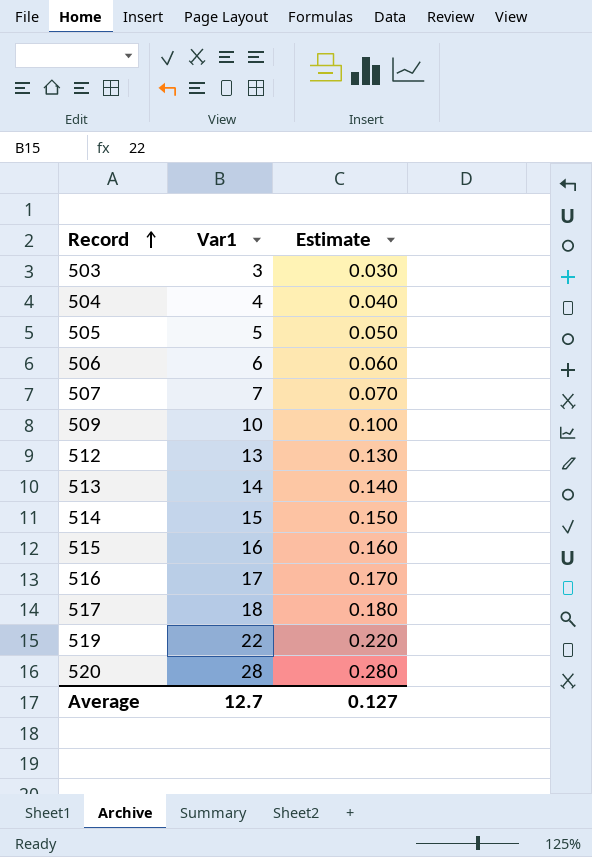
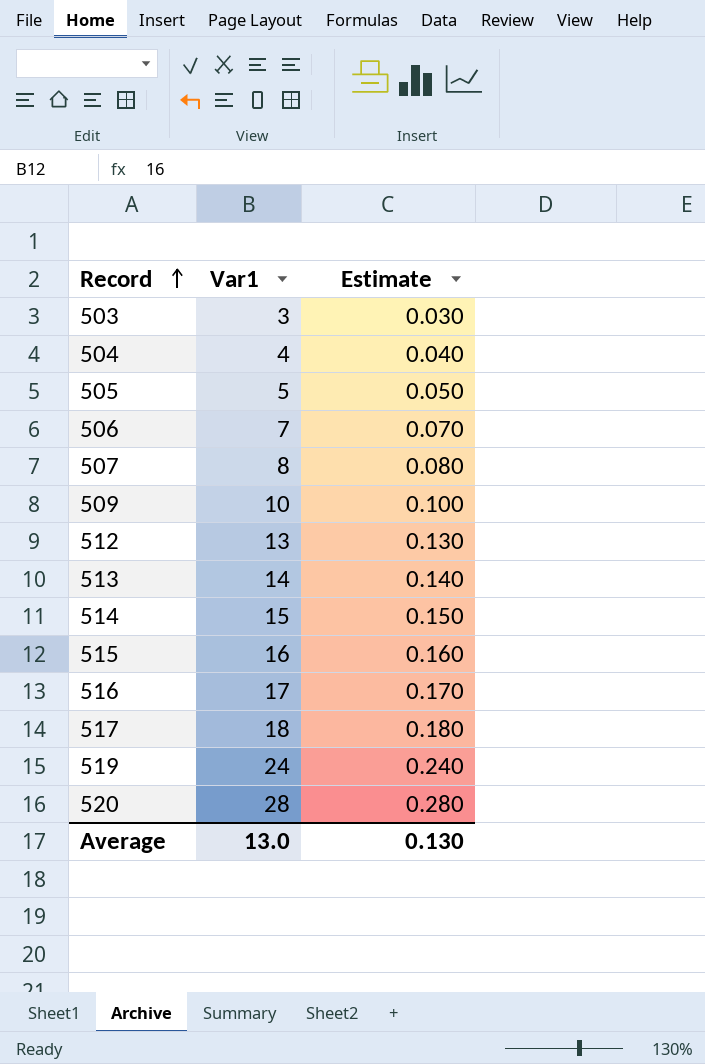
506 | Var1: 6 -> 7
506 | Estimate: 0.060 -> 0.070
507 | Var1: 7 -> 8
507 | Estimate: 0.070 -> 0.080
519 | Var1: 22 -> 24
519 | Estimate: 0.220 -> 0.240
Average | Var1: 12.7 -> 13.0
Average | Estimate: 0.127 -> 0.130

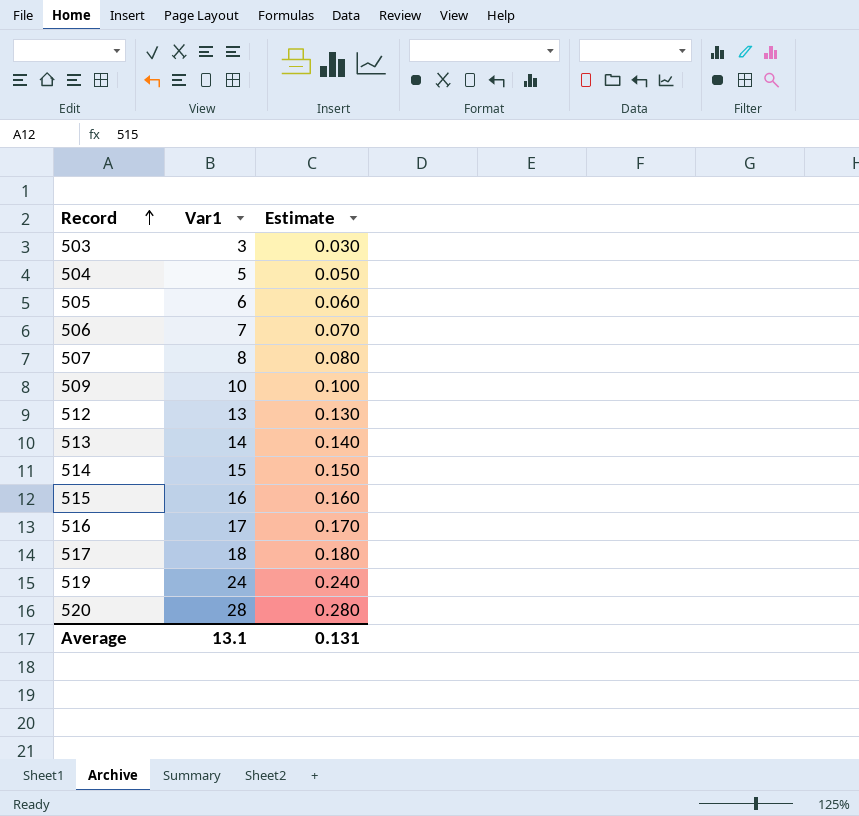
504 | Var1: 4 -> 5
504 | Estimate: 0.040 -> 0.050
505 | Var1: 5 -> 6
505 | Estimate: 0.050 -> 0.060
Average | Var1: 13.0 -> 13.1
Average | Estimate: 0.130 -> 0.131

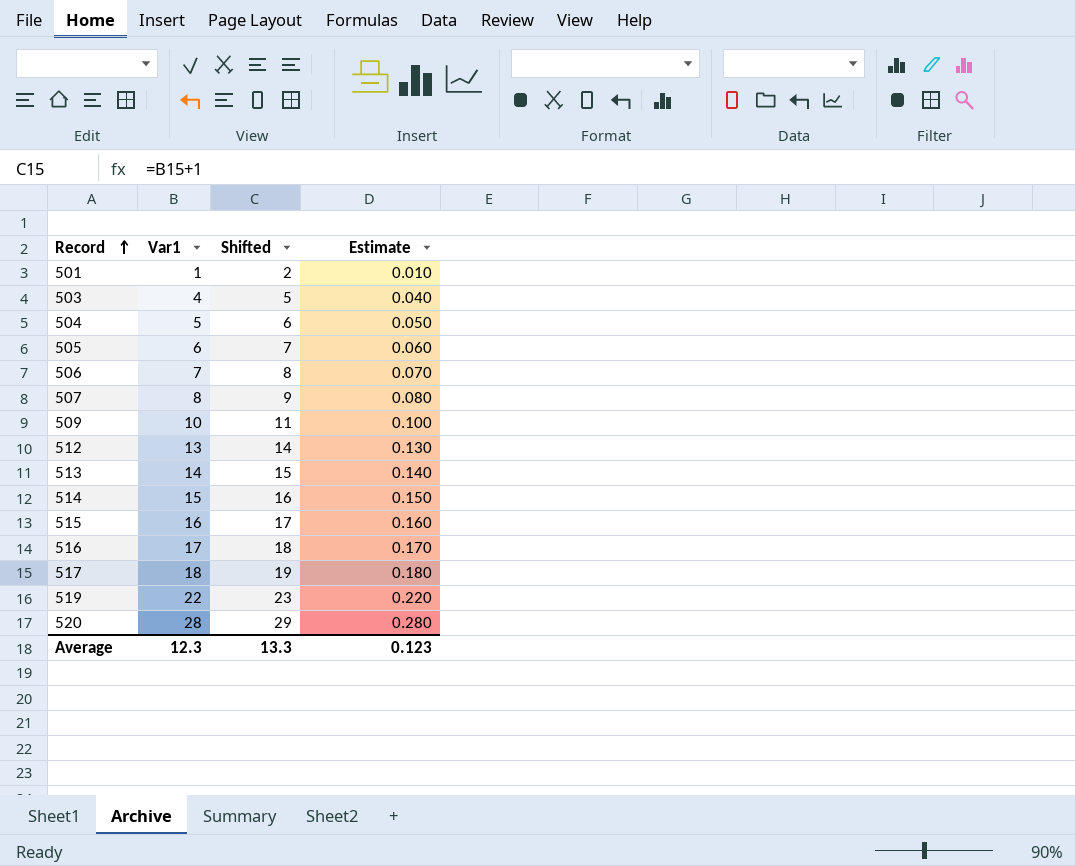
column Shifted | formula: none -> [Var1] + 1
row 501: none -> 1 | 2 | 0.010
503 | Var1: 3 -> 4
503 | Estimate: 0.030 -> 0.040
519 | Var1: 24 -> 22
519 | Estimate: 0.240 -> 0.220
Average | Var1: 13.1 -> 12.3
Average | Estimate: 0.131 -> 0.123

